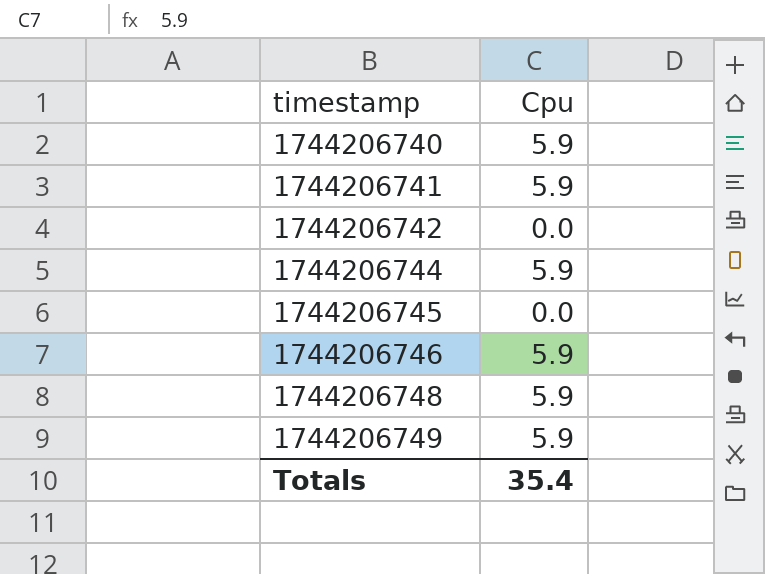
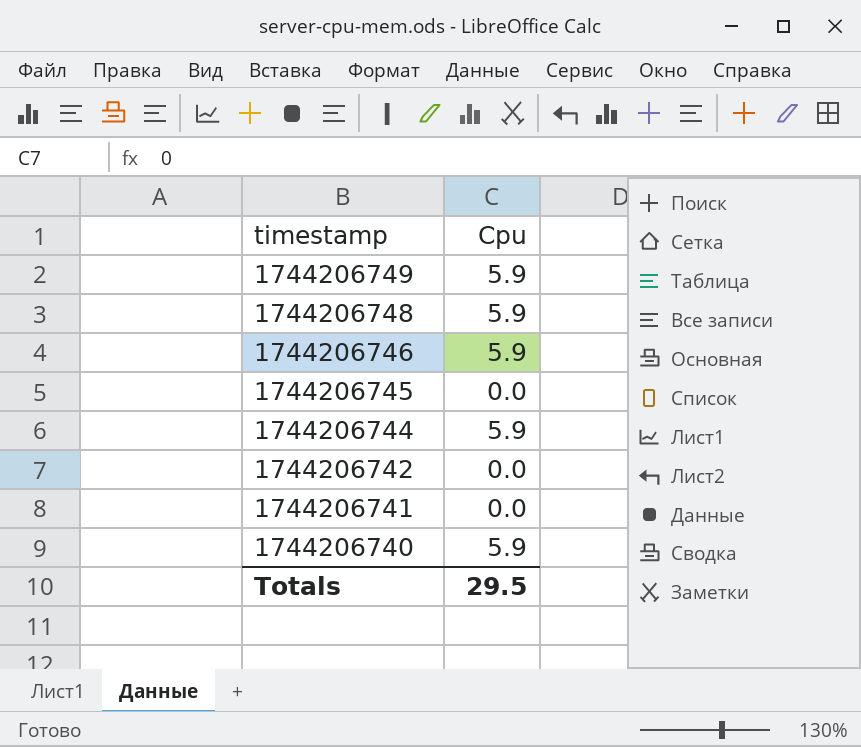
row order: timestamp ascending -> timestamp descending
1744206741 | Cpu: 5.9 -> 0.0
Totals | Cpu: 35.4 -> 29.5

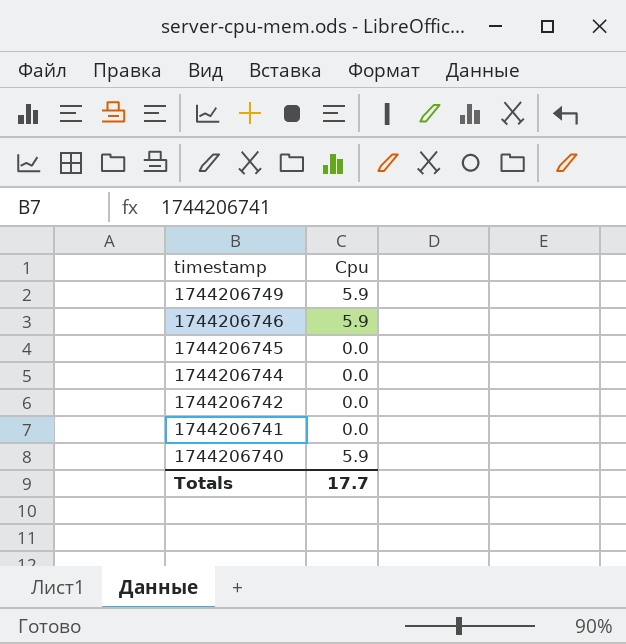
row 1744206748: 5.9 -> none
1744206744 | Cpu: 5.9 -> 0.0
Totals | Cpu: 29.5 -> 17.7

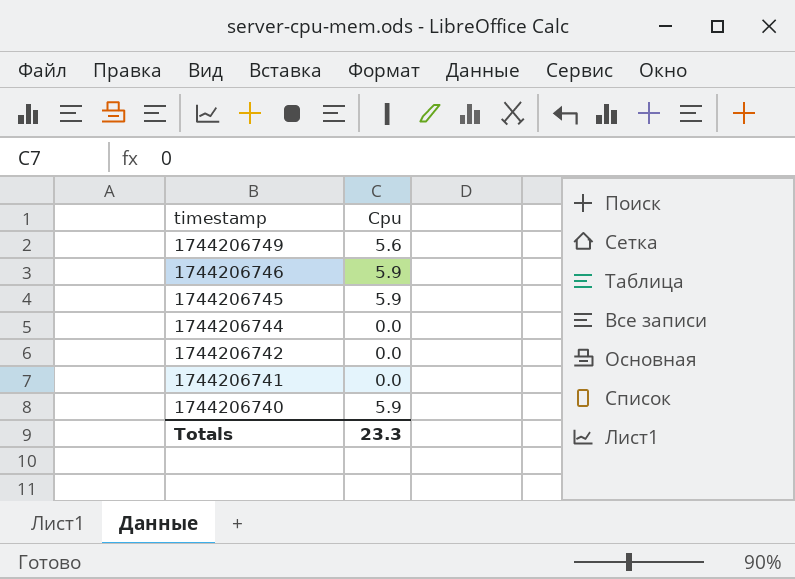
1744206749 | Cpu: 5.9 -> 5.6
1744206745 | Cpu: 0.0 -> 5.9
Totals | Cpu: 17.7 -> 23.3

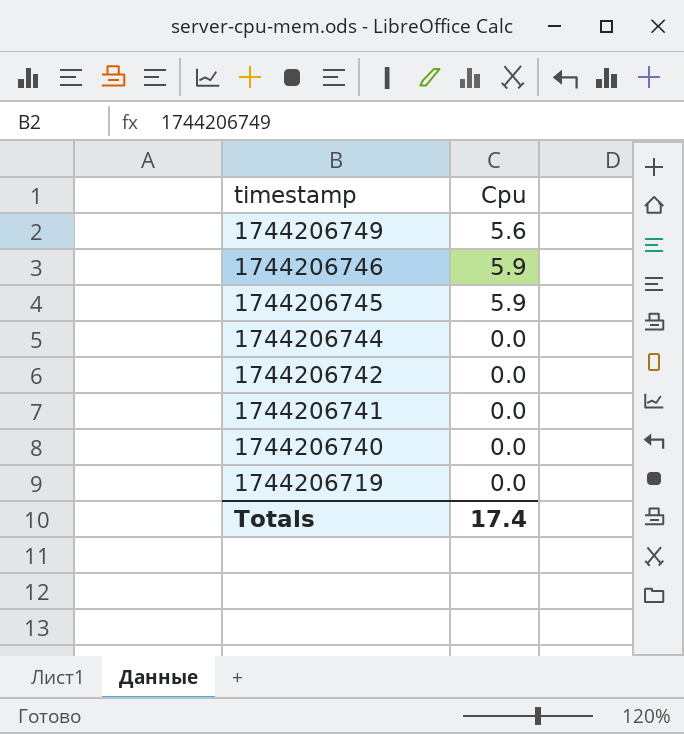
1744206740 | Cpu: 5.9 -> 0.0
row 1744206719: none -> 0.0
Totals | Cpu: 23.3 -> 17.4

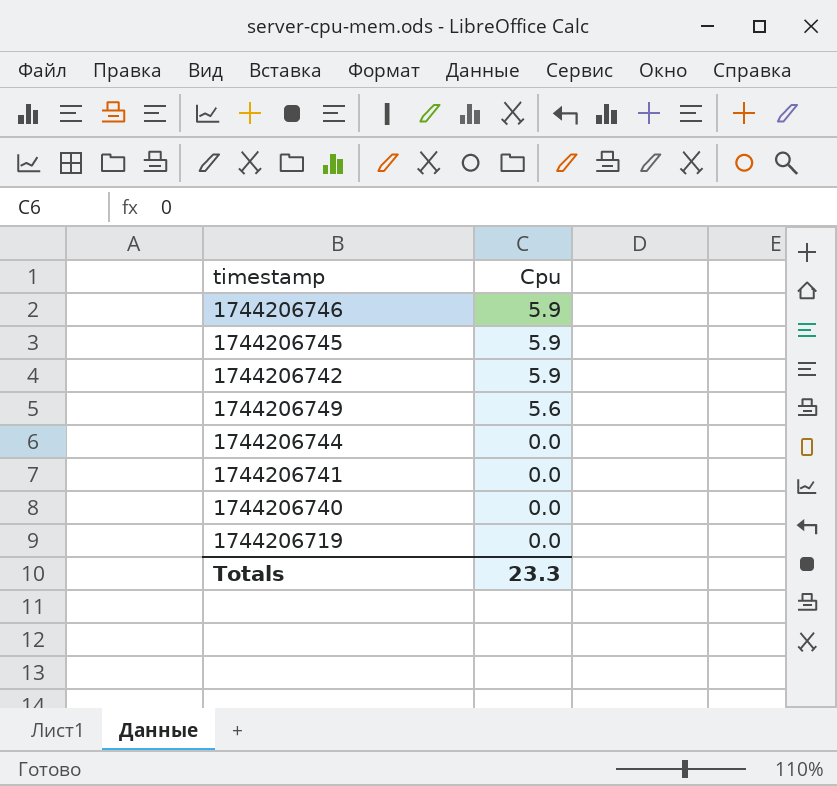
row order: timestamp descending -> Cpu descending
1744206742 | Cpu: 0.0 -> 5.9
Totals | Cpu: 17.4 -> 23.3

